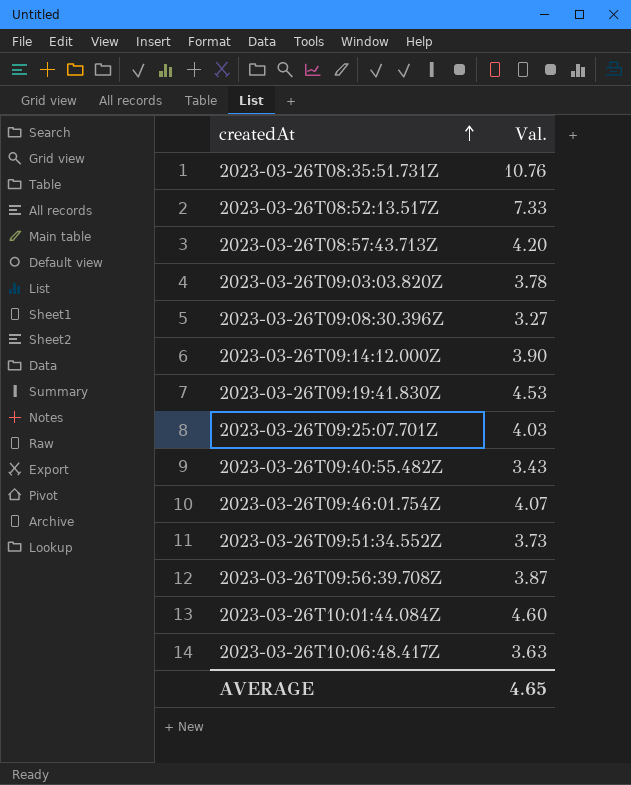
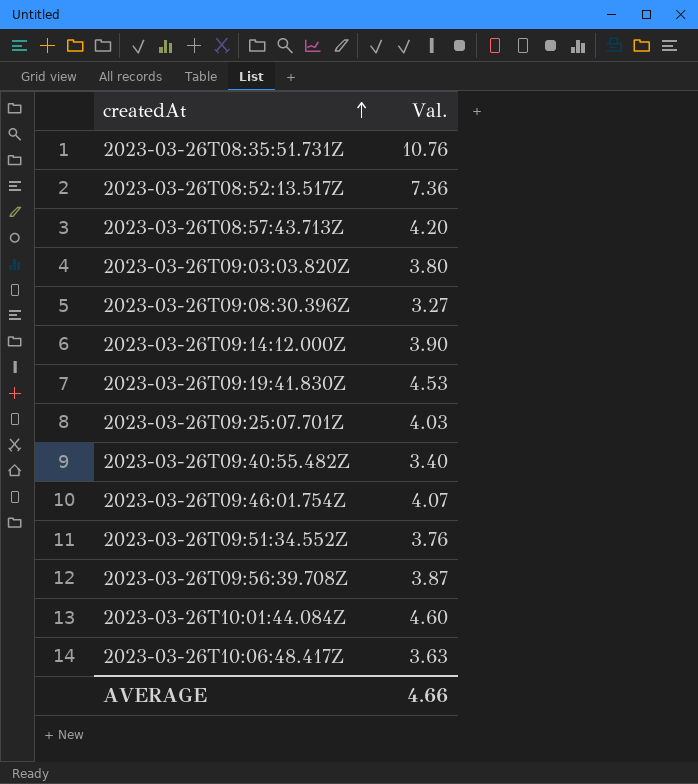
2023-03-26T08:52:13.517Z | Val.: 7.33 -> 7.36
2023-03-26T09:03:03.820Z | Val.: 3.78 -> 3.80
2023-03-26T09:40:55.482Z | Val.: 3.43 -> 3.40
2023-03-26T09:51:34.552Z | Val.: 3.73 -> 3.76
AVERAGE | Val.: 4.65 -> 4.66

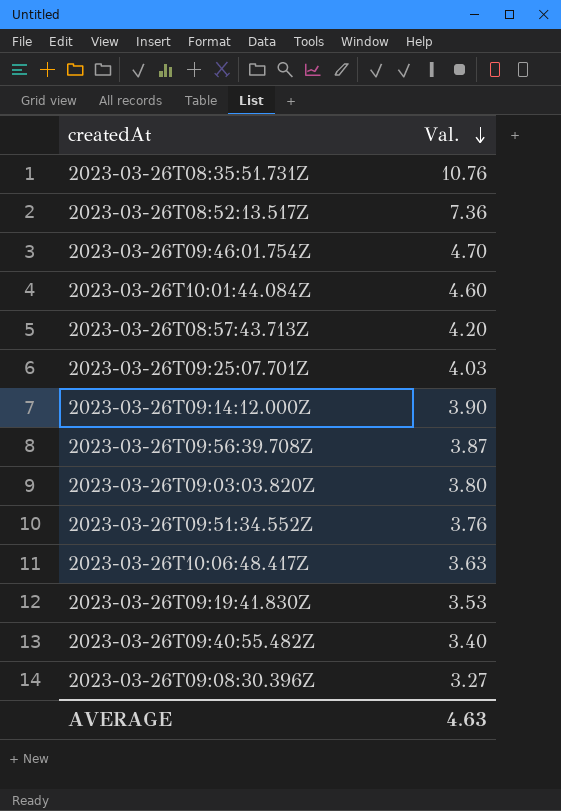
row order: createdAt ascending -> Val. descending
2023-03-26T09:46:01.754Z | Val.: 4.07 -> 4.70
2023-03-26T09:19:41.830Z | Val.: 4.53 -> 3.53
AVERAGE | Val.: 4.66 -> 4.63

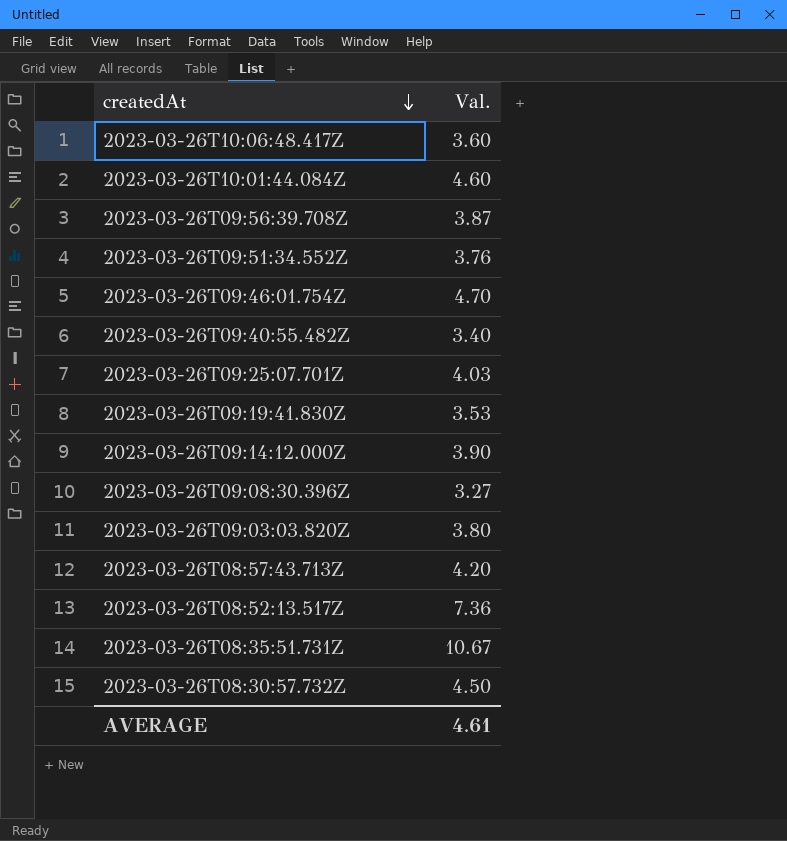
row order: Val. descending -> createdAt descending
2023-03-26T10:06:48.417Z | Val.: 3.63 -> 3.60
2023-03-26T08:35:51.731Z | Val.: 10.76 -> 10.67
row 2023-03-26T08:30:57.732Z: none -> 4.50
AVERAGE | Val.: 4.63 -> 4.61

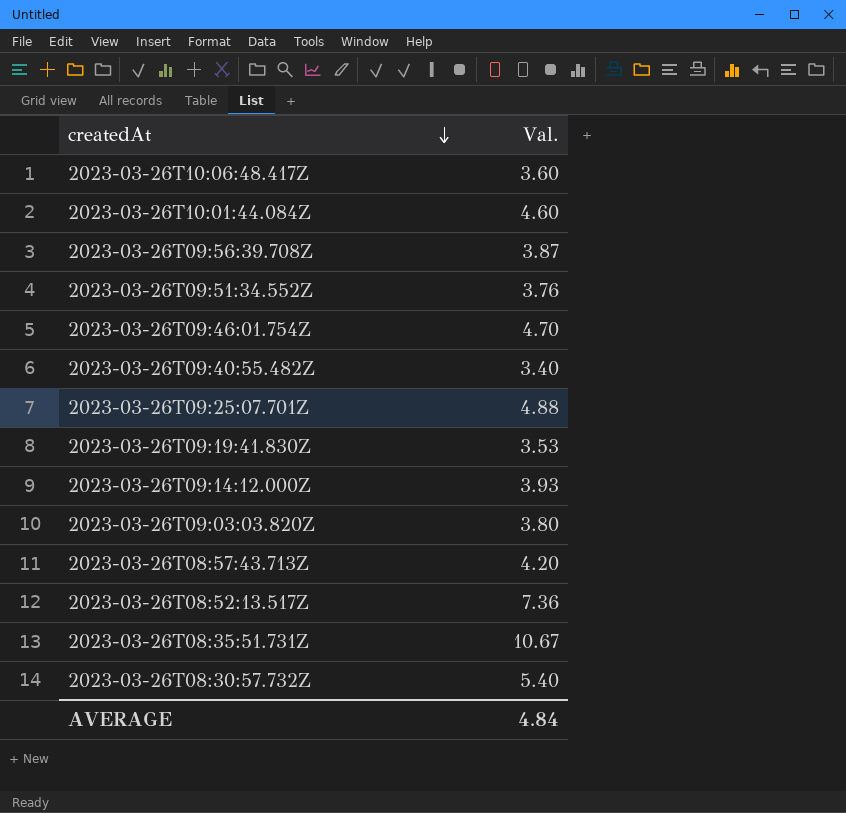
row 2023-03-26T09:08:30.396Z: 3.27 -> none
2023-03-26T09:25:07.701Z | Val.: 4.03 -> 4.88
2023-03-26T09:14:12.000Z | Val.: 3.90 -> 3.93
2023-03-26T08:30:57.732Z | Val.: 4.50 -> 5.40
AVERAGE | Val.: 4.61 -> 4.84

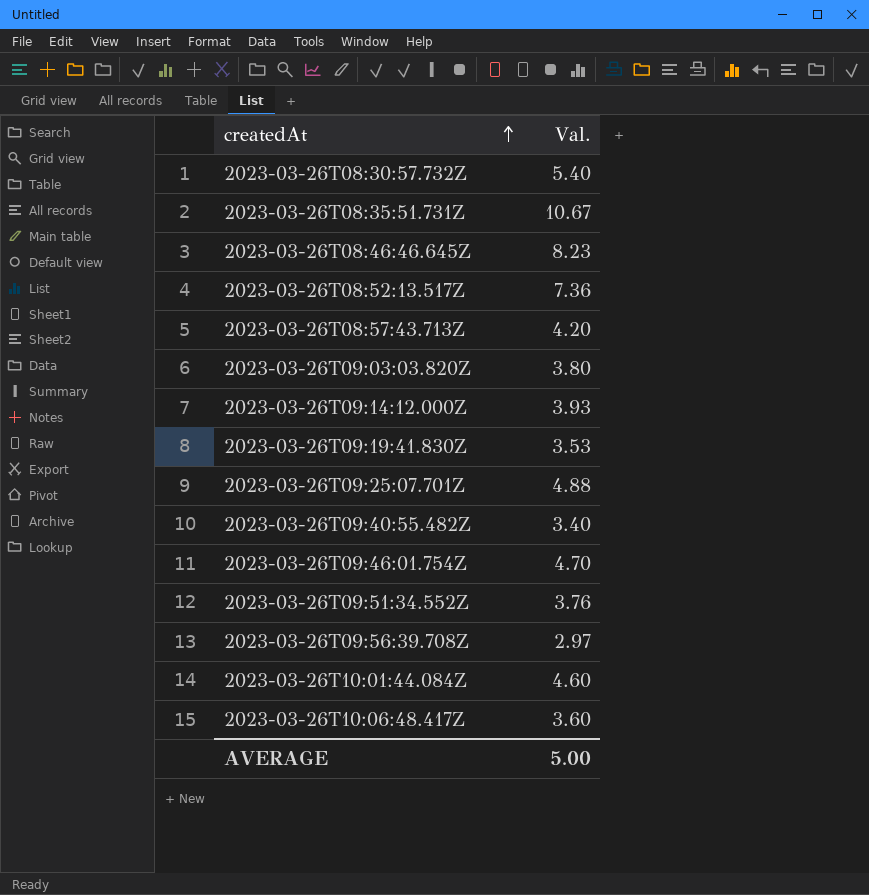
row order: createdAt descending -> createdAt ascending
row 2023-03-26T08:46:46.645Z: none -> 8.23
2023-03-26T09:56:39.708Z | Val.: 3.87 -> 2.97
AVERAGE | Val.: 4.84 -> 5.00

